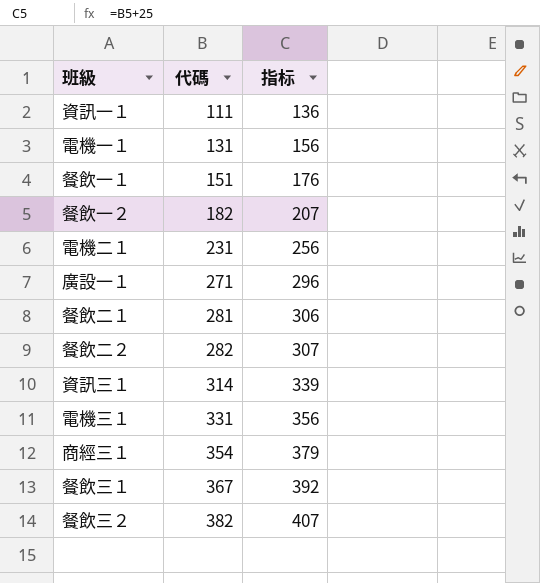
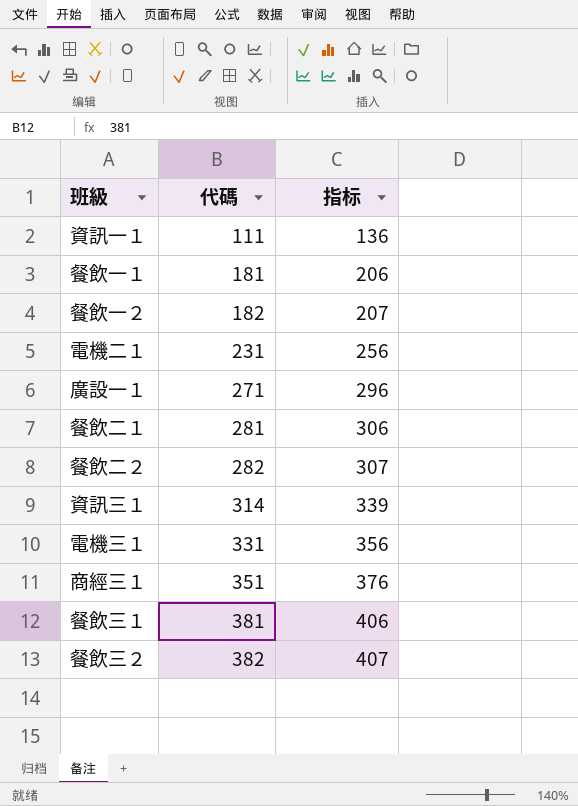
row 電機一１: 131 | 156 -> none
餐飲一１ | 代碼: 151 -> 181
餐飲一１ | 指标: 176 -> 206
商經三１ | 代碼: 354 -> 351
商經三１ | 指标: 379 -> 376
餐飲三１ | 代碼: 367 -> 381
餐飲三１ | 指标: 392 -> 406

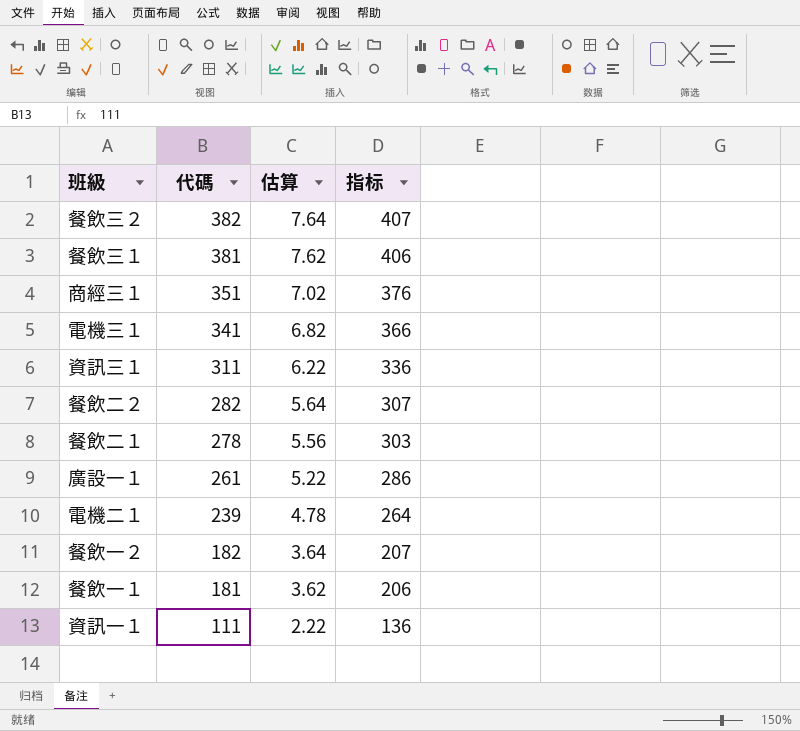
row order: 代碼 ascending -> 代碼 descending
column 估算 | formula: none -> [代碼] * 0.02
電機三１ | 代碼: 331 -> 341
電機三１ | 指标: 356 -> 366
資訊三１ | 代碼: 314 -> 311
資訊三１ | 指标: 339 -> 336
餐飲二１ | 代碼: 281 -> 278
餐飲二１ | 指标: 306 -> 303
廣設一１ | 代碼: 271 -> 261
廣設一１ | 指标: 296 -> 286
電機二１ | 代碼: 231 -> 239
電機二１ | 指标: 256 -> 264

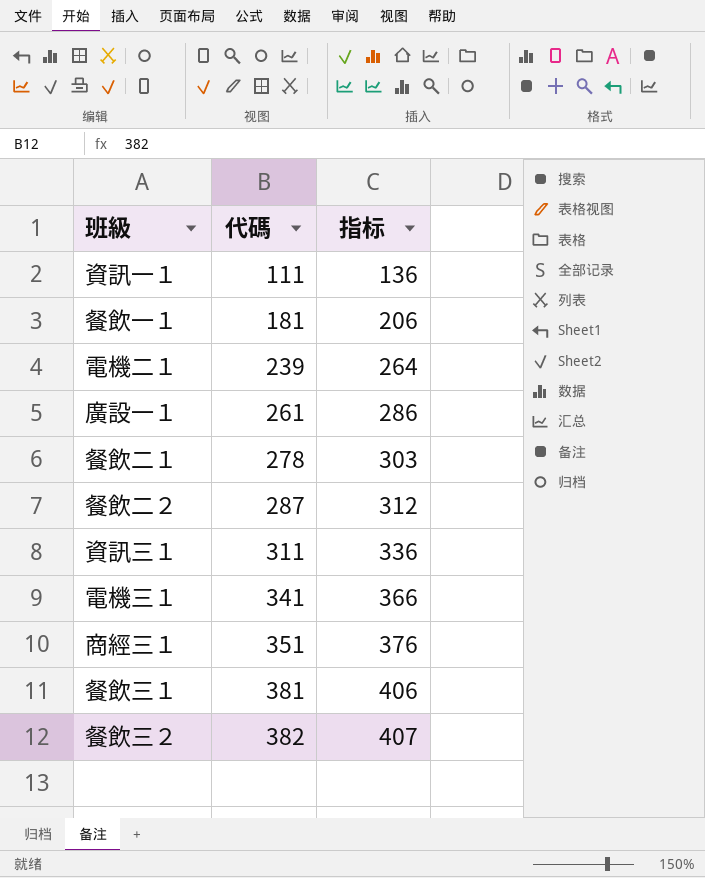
row order: 代碼 descending -> 代碼 ascending
column 估算 | formula: [代碼] * 0.02 -> none
row 餐飲一２: 182 | 3.64 | 207 -> none
餐飲二２ | 代碼: 282 -> 287
餐飲二２ | 指标: 307 -> 312

